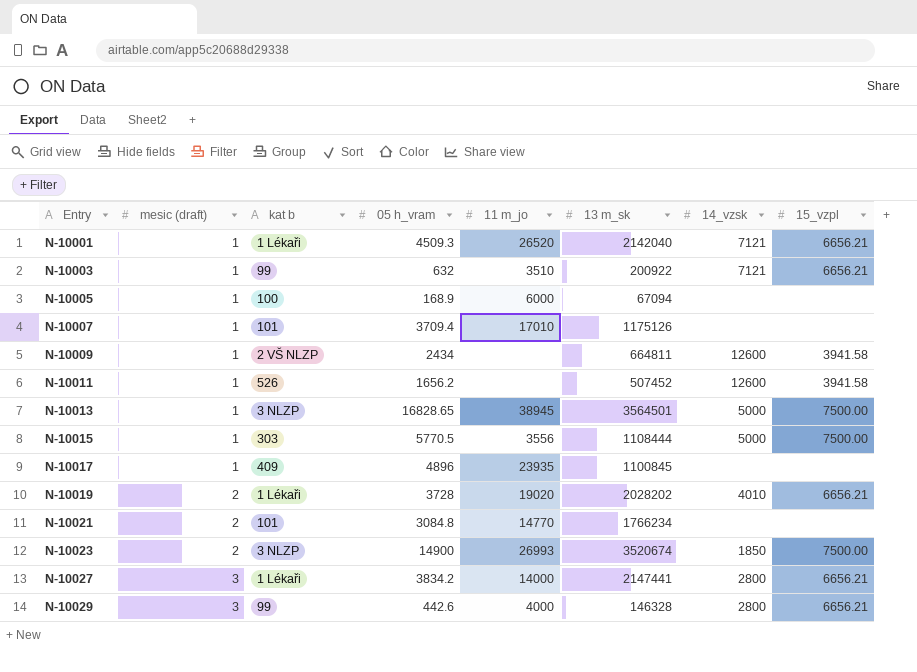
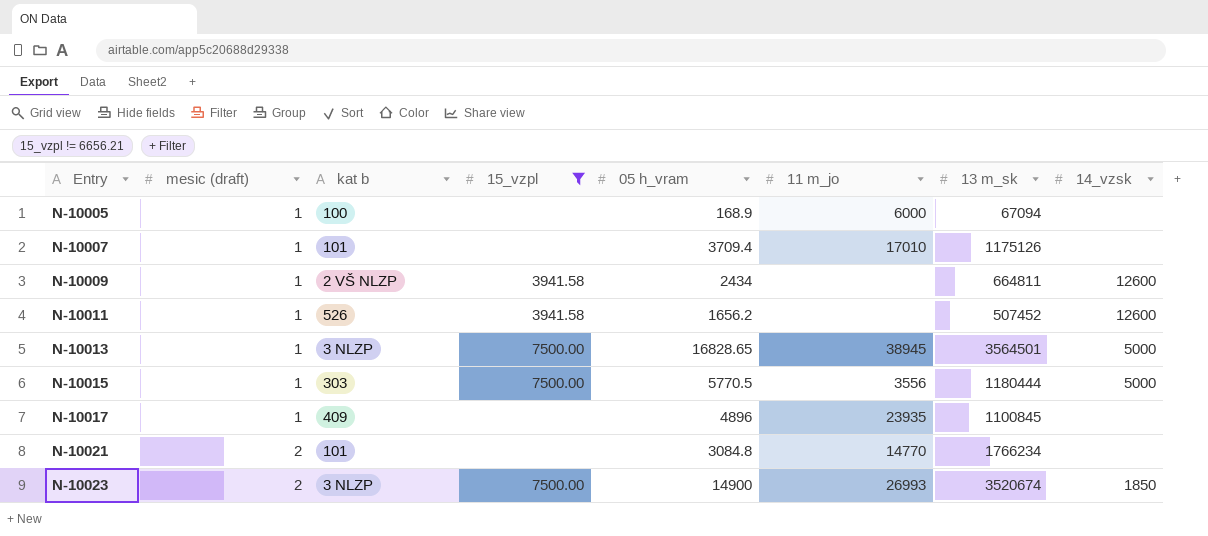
filter: none -> 15_vzpl != 6656.21
column 15_vzpl | position: 8 -> 4
N-10015 | 13 m_sk: 1108444 -> 1180444

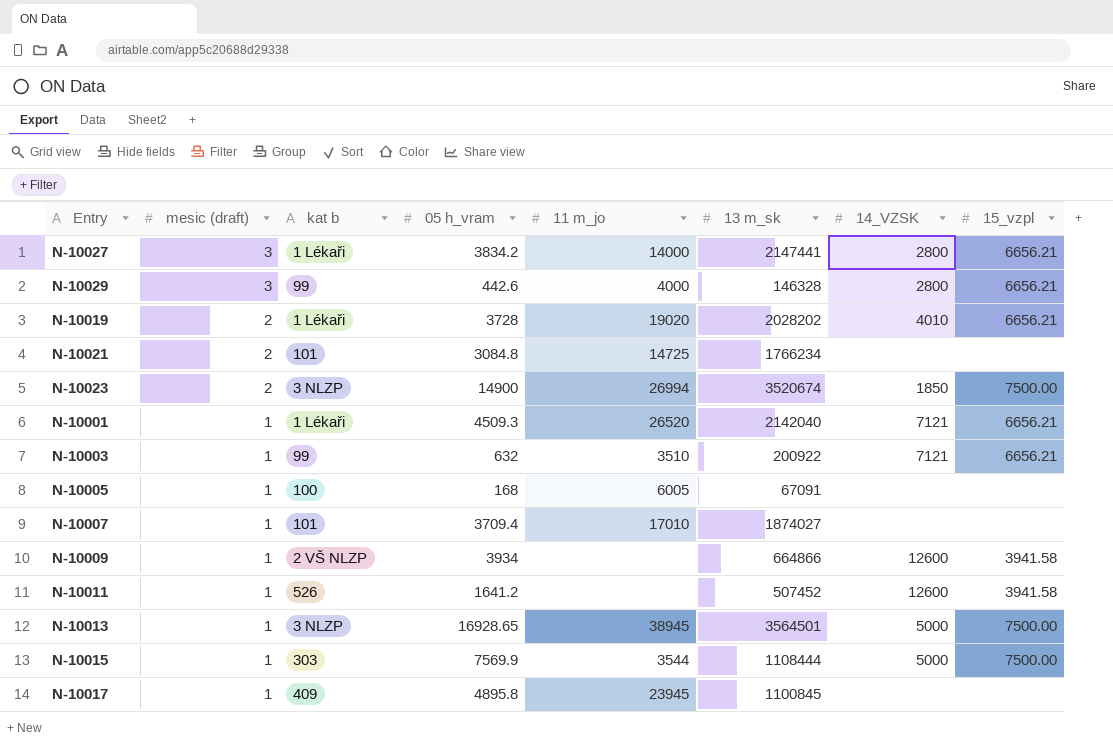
filter: 15_vzpl != 6656.21 -> none
row order: Entry ascending -> mesic (draft) descending
column name: 14_vzsk -> 14_VZSK
column 15_vzpl | position: 4 -> 8
N-10021 | 11 m_jo: 14770 -> 14725
N-10023 | 11 m_jo: 26993 -> 26994
N-10005 | 05 h_vram: 168.9 -> 168
N-10005 | 11 m_jo: 6000 -> 6005
N-10005 | 13 m_sk: 67094 -> 67091
N-10007 | 13 m_sk: 1175126 -> 1874027
N-10009 | 05 h_vram: 2434 -> 3934
N-10009 | 13 m_sk: 664811 -> 664866
N-10011 | 05 h_vram: 1656.2 -> 1641.2
N-10013 | 05 h_vram: 16828.65 -> 16928.65
N-10015 | 05 h_vram: 5770.5 -> 7569.9
N-10015 | 11 m_jo: 3556 -> 3544
N-10015 | 13 m_sk: 1180444 -> 1108444
N-10017 | 05 h_vram: 4896 -> 4895.8
N-10017 | 11 m_jo: 23935 -> 23945

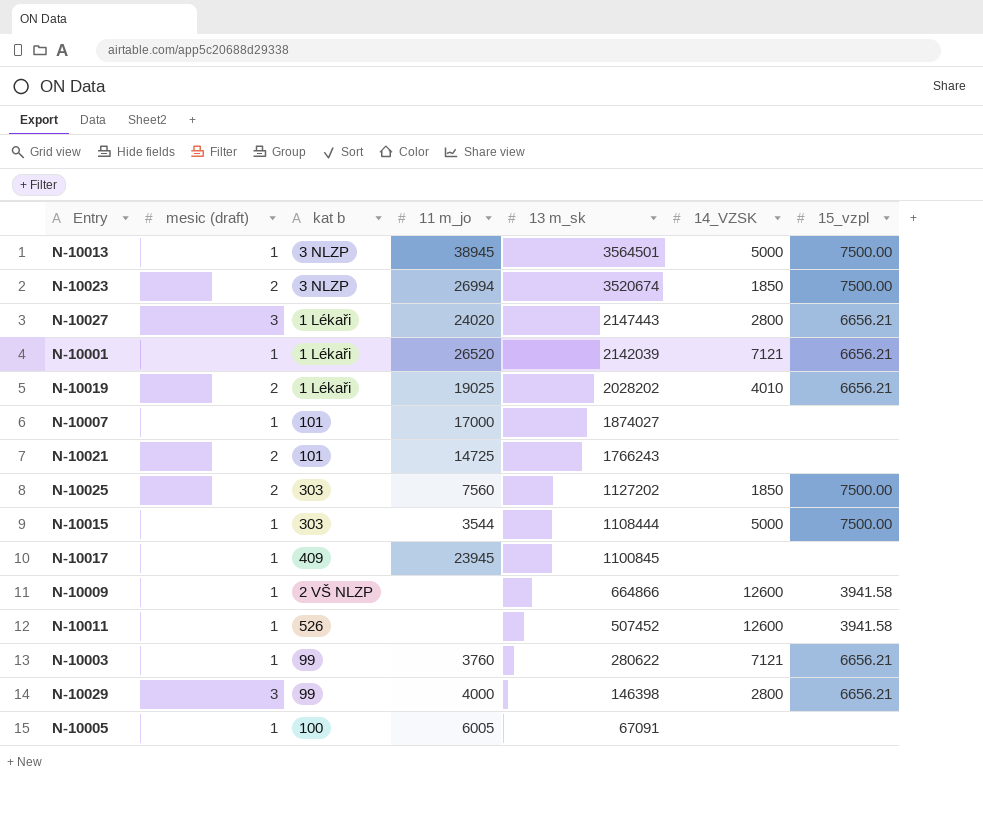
row order: mesic (draft) descending -> 13 m_sk descending
column 05 h_vram | position: 4 -> none
N-10027 | 11 m_jo: 14000 -> 24020
N-10027 | 13 m_sk: 2147441 -> 2147443
N-10001 | 13 m_sk: 2142040 -> 2142039
N-10019 | 11 m_jo: 19020 -> 19025
N-10007 | 11 m_jo: 17010 -> 17000
N-10021 | 13 m_sk: 1766234 -> 1766243
row N-10025: none -> 2 | 303 | 7560 | 1127202 | 1850 | 7500.00
N-10003 | 11 m_jo: 3510 -> 3760
N-10003 | 13 m_sk: 200922 -> 280622
N-10029 | 13 m_sk: 146328 -> 146398

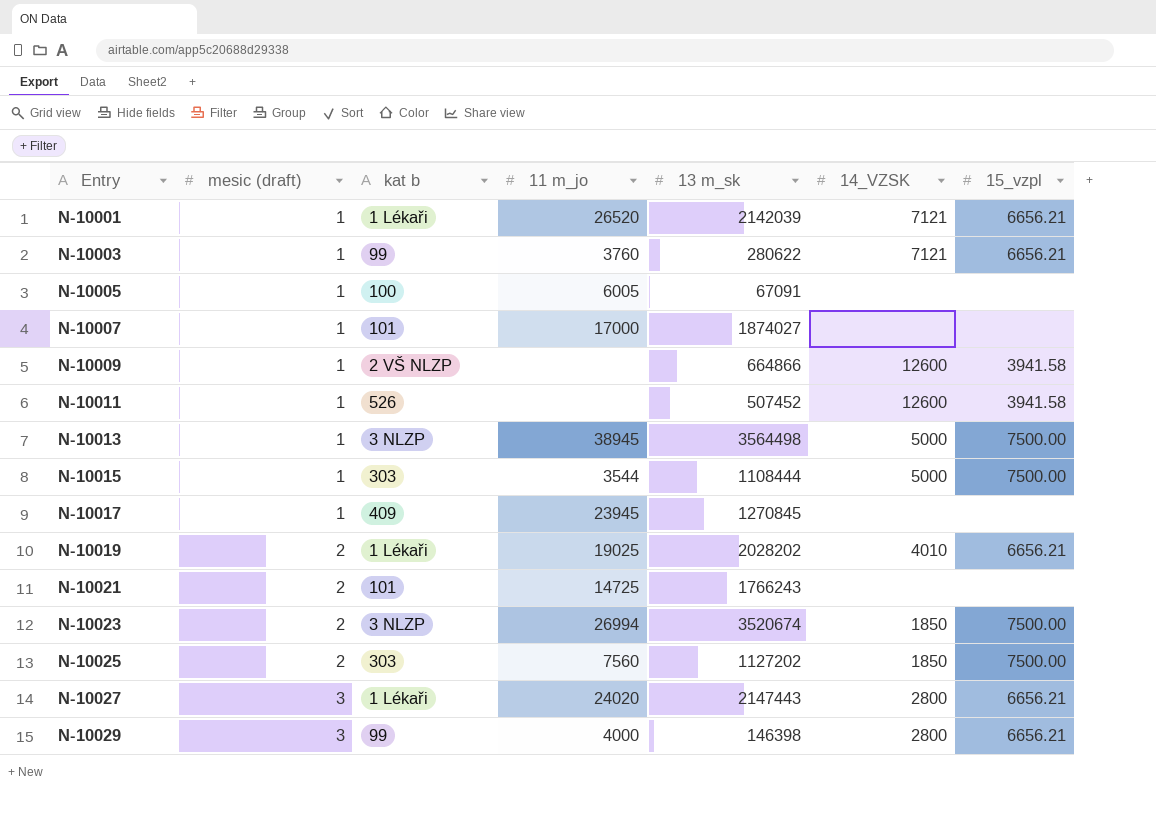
row order: 13 m_sk descending -> Entry ascending
N-10013 | 13 m_sk: 3564501 -> 3564498
N-10017 | 13 m_sk: 1100845 -> 1270845

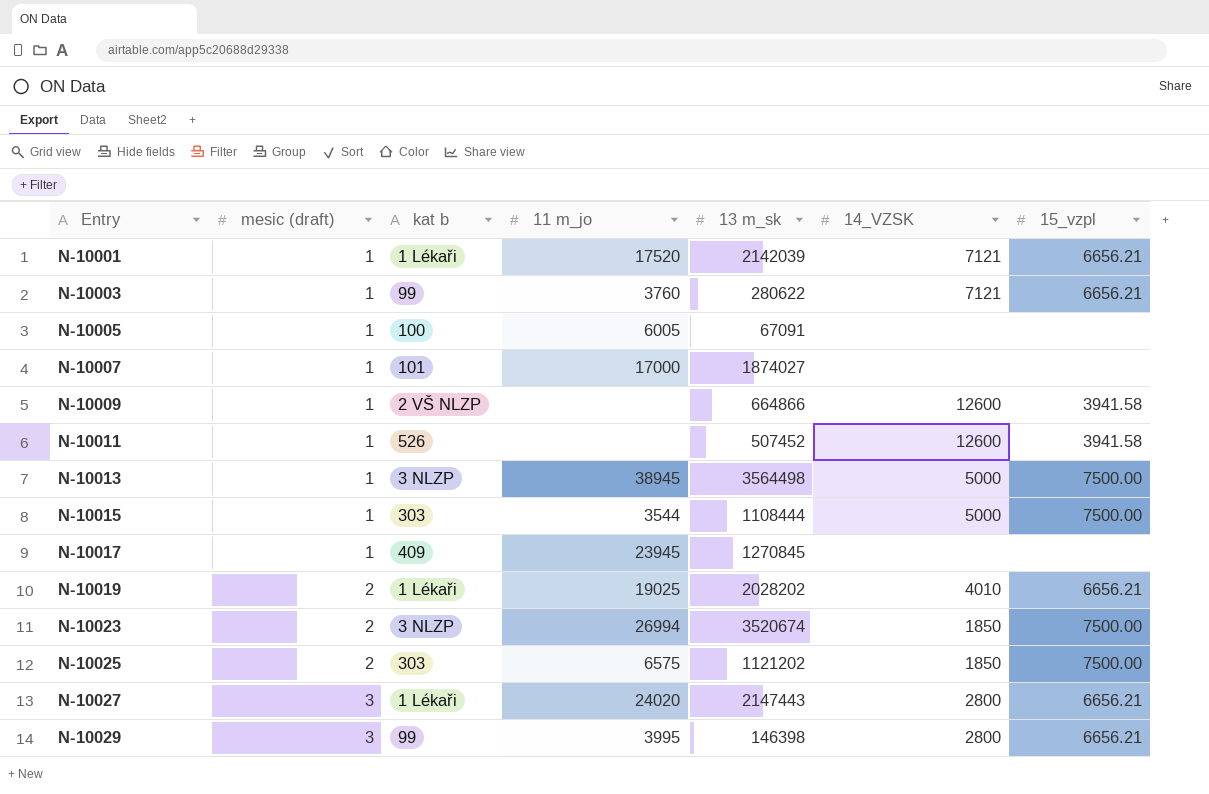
row N-10021: 2 | 101 | 14725 | 1766243 | none | none -> none
N-10001 | 11 m_jo: 26520 -> 17520
N-10025 | 11 m_jo: 7560 -> 6575
N-10025 | 13 m_sk: 1127202 -> 1121202
N-10029 | 11 m_jo: 4000 -> 3995

